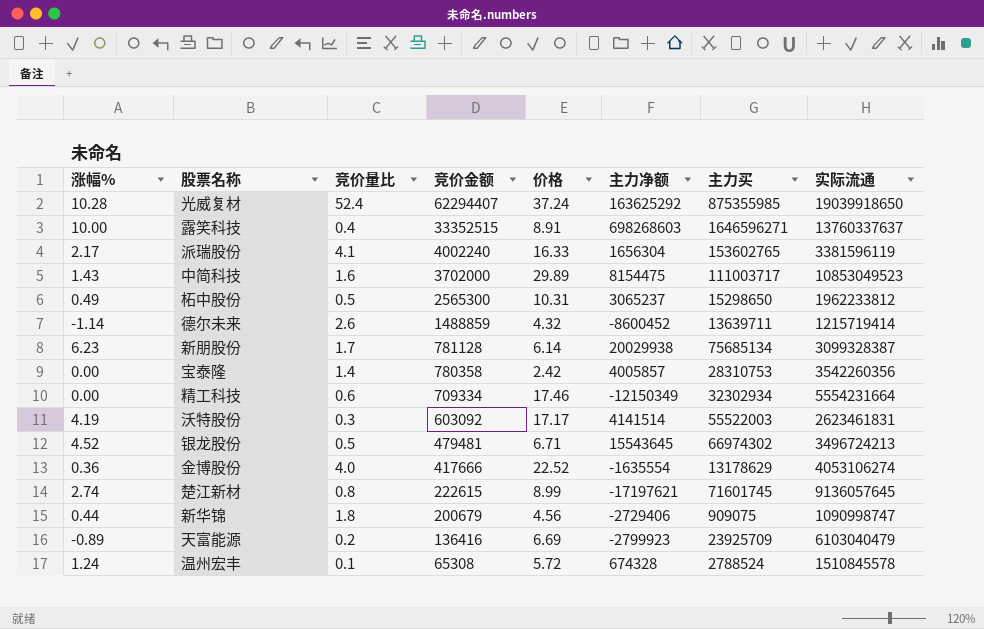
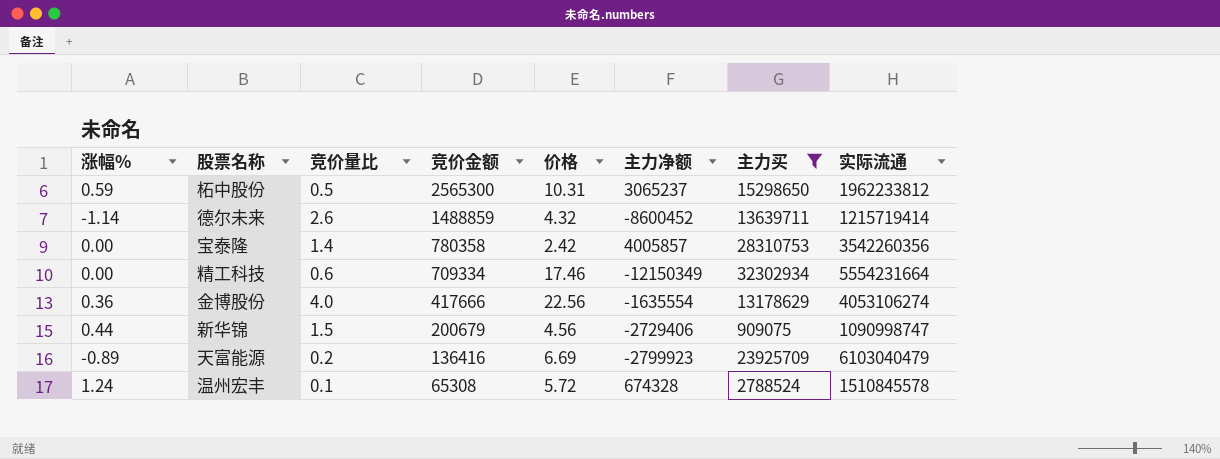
filter: none -> 主力买 <= 32302934
柘中股份 | 涨幅%: 0.49 -> 0.59
金博股份 | 价格: 22.52 -> 22.56
新华锦 | 竞价量比: 1.8 -> 1.5

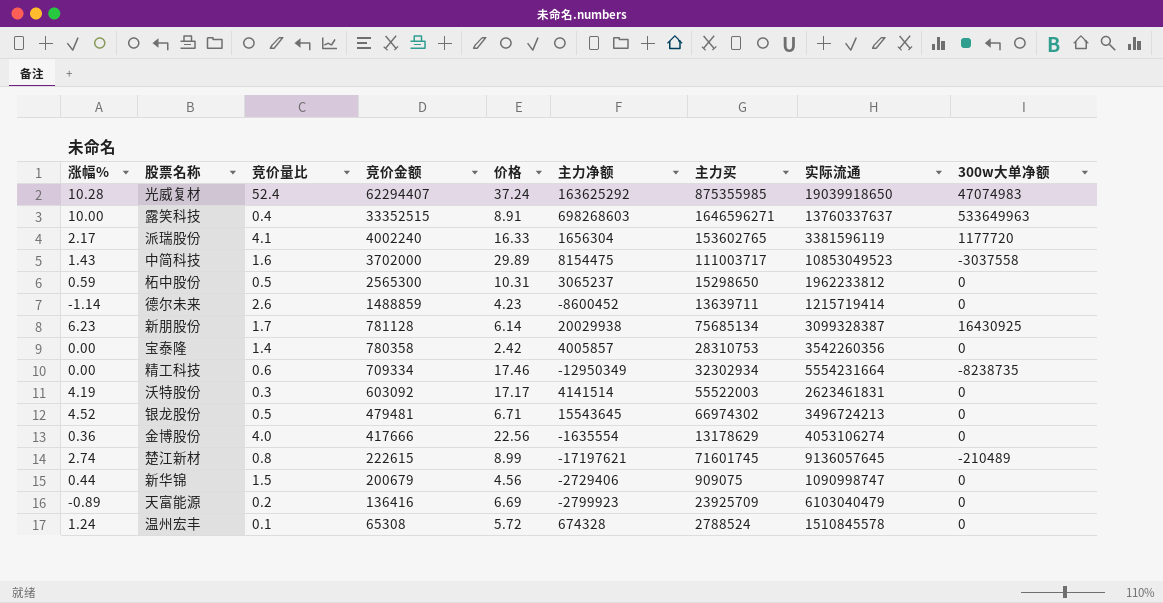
filter: 主力买 <= 32302934 -> none
column 300w大单净额 | position: none -> 9
德尔未来 | 价格: 4.32 -> 4.23
精工科技 | 主力净额: -12150349 -> -12950349

